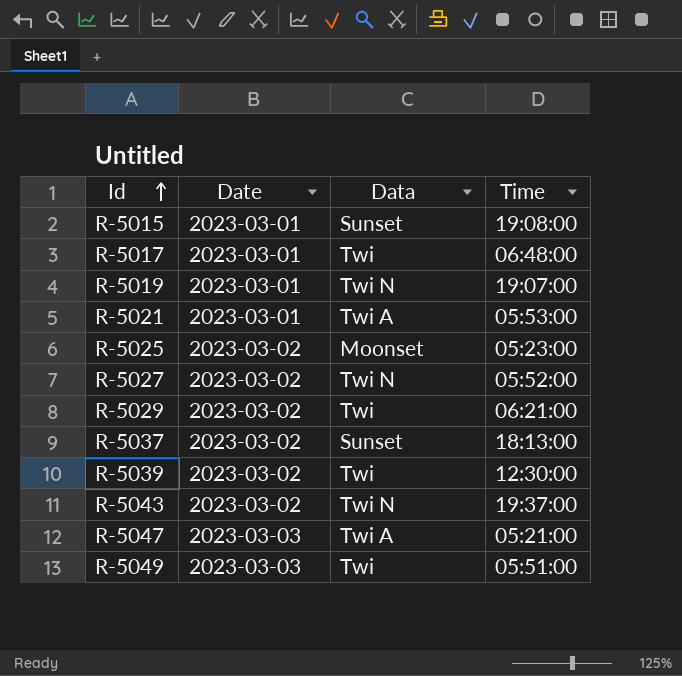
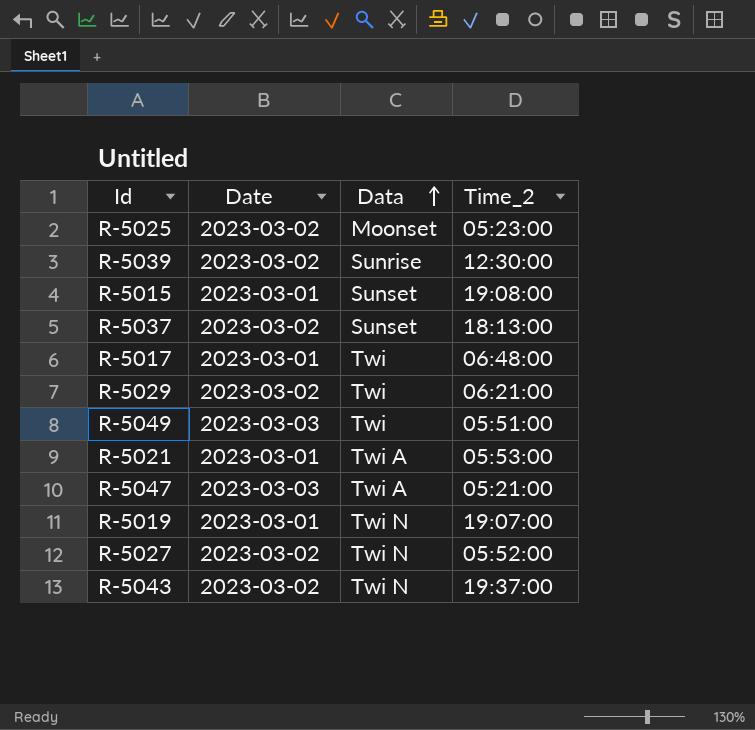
row order: Id ascending -> Data ascending
column name: Time -> Time_2
R-5039 | Data: Twi -> Sunrise

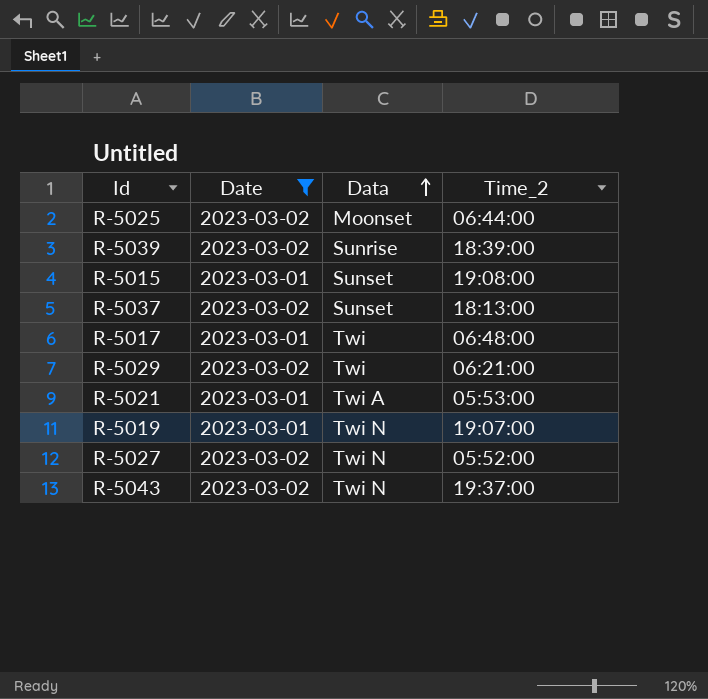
filter: none -> Date != 2023-03-03
R-5025 | Time_2: 05:23:00 -> 06:44:00
R-5039 | Time_2: 12:30:00 -> 18:39:00

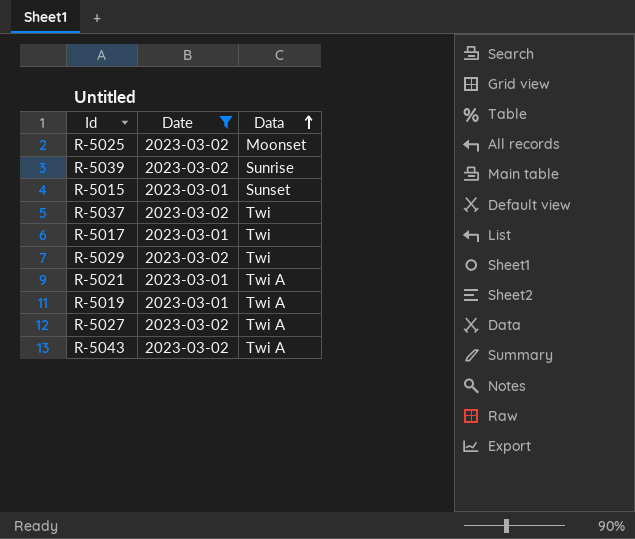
column Time_2 | position: 4 -> none
R-5037 | Data: Sunset -> Twi
R-5019 | Data: Twi N -> Twi A
R-5027 | Data: Twi N -> Twi A
R-5043 | Data: Twi N -> Twi A

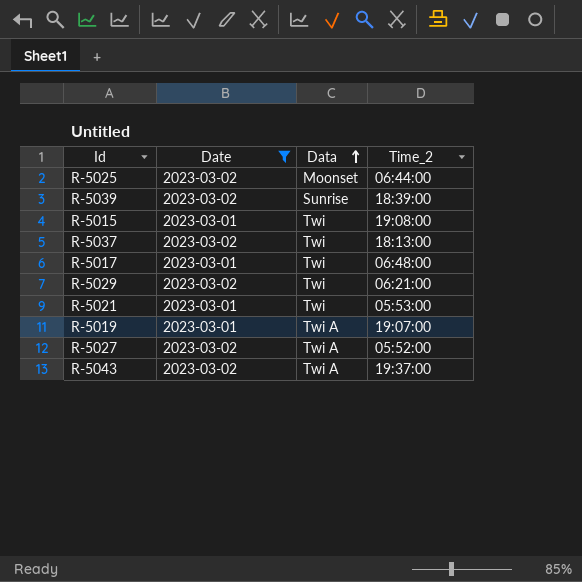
column Time_2 | position: none -> 4
R-5015 | Data: Sunset -> Twi
R-5021 | Data: Twi A -> Twi

